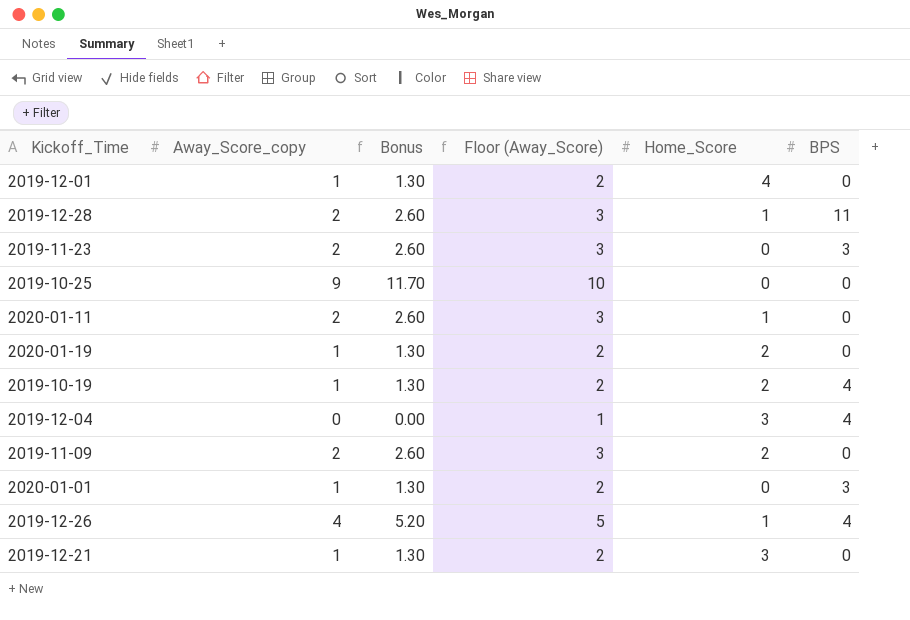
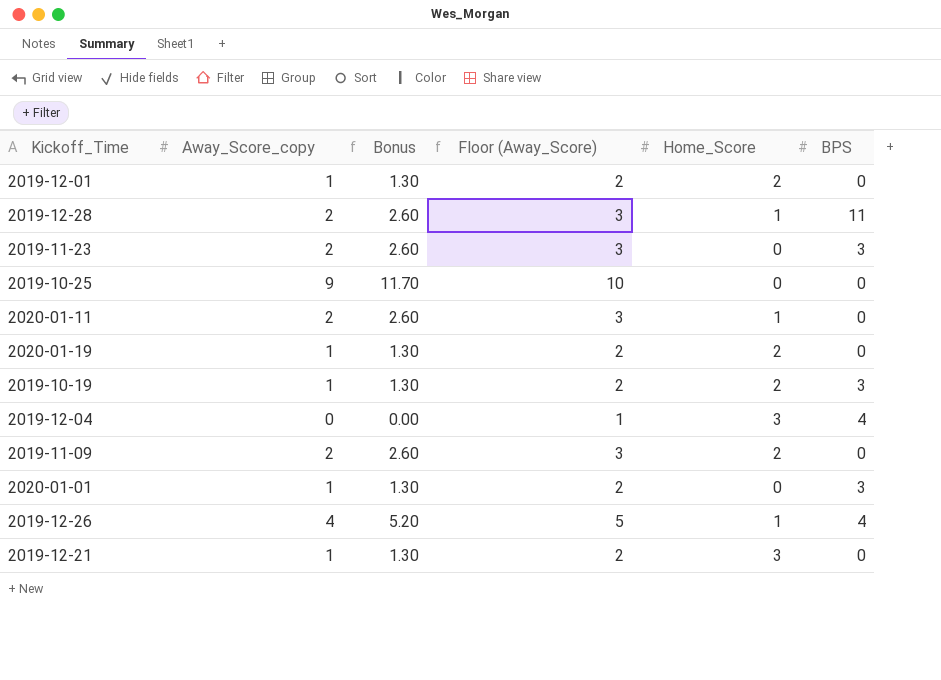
2019-12-01 | Home_Score: 4 -> 2
2019-10-19 | BPS: 4 -> 3

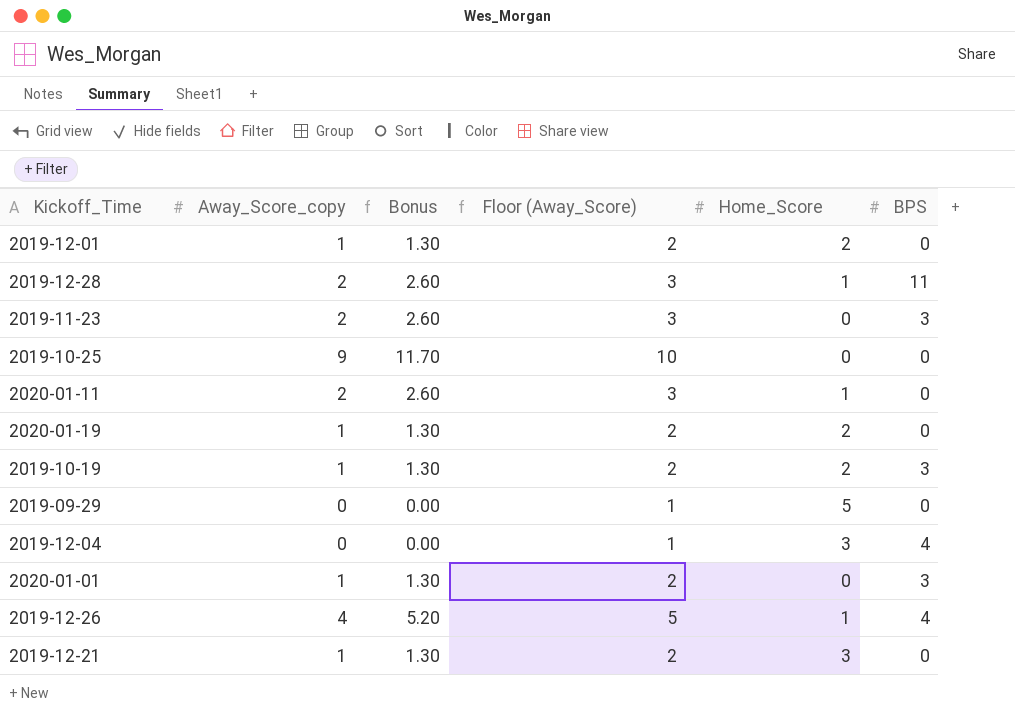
row 2019-11-09: 2 | 2.60 | 3 | 2 | 0 -> none
row 2019-09-29: none -> 0 | 0.00 | 1 | 5 | 0

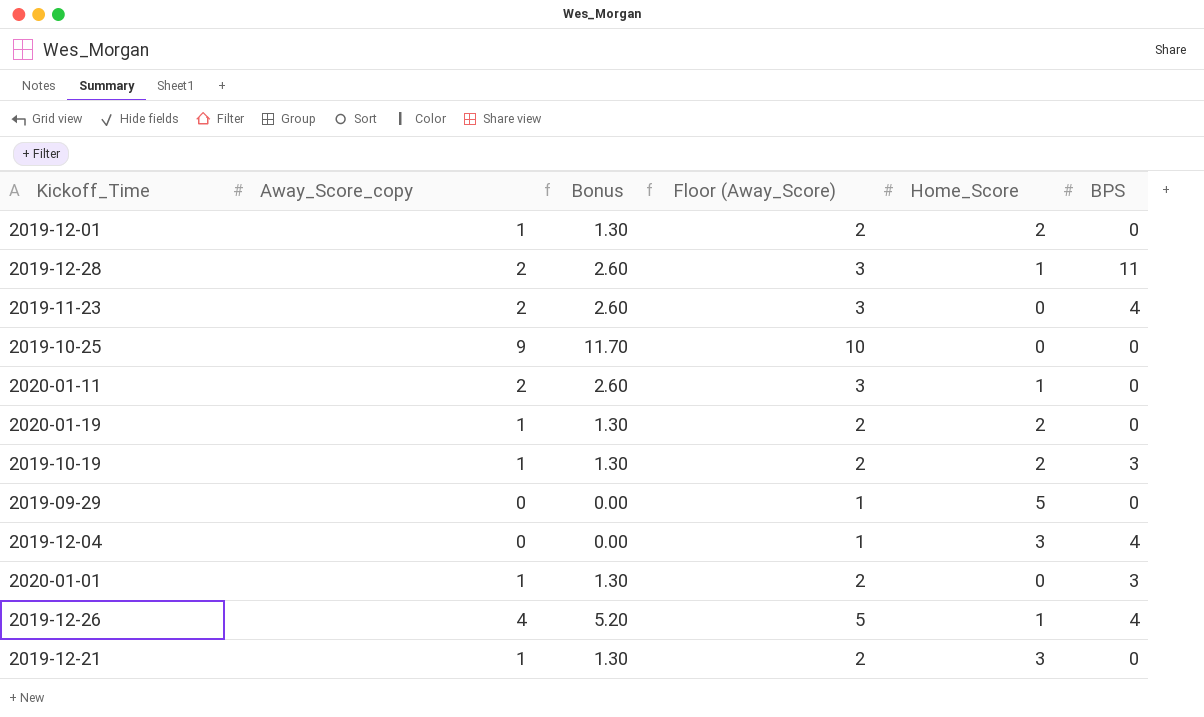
2019-11-23 | BPS: 3 -> 4

